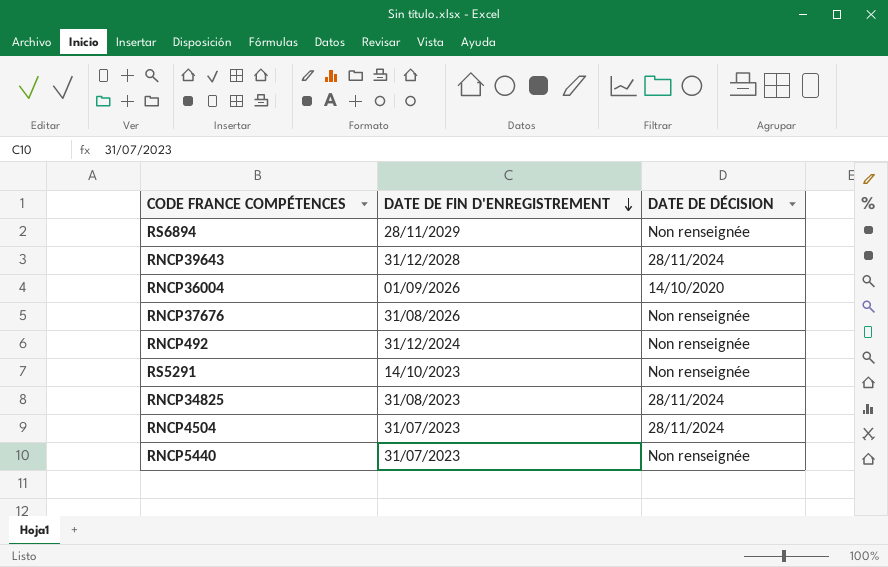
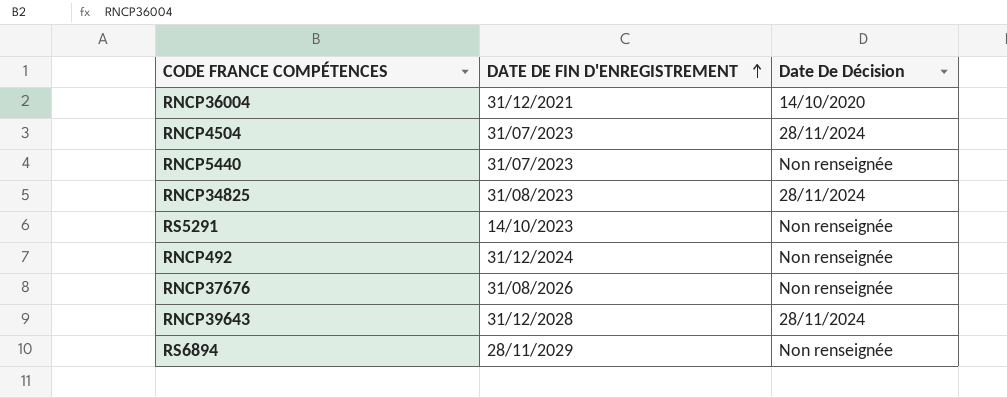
row order: DATE DE FIN D'ENREGISTREMENT descending -> DATE DE FIN D'ENREGISTREMENT ascending
column name: DATE DE DÉCISION -> Date De Décision
RNCP36004 | DATE DE FIN D'ENREGISTREMENT: 01/09/2026 -> 31/12/2021

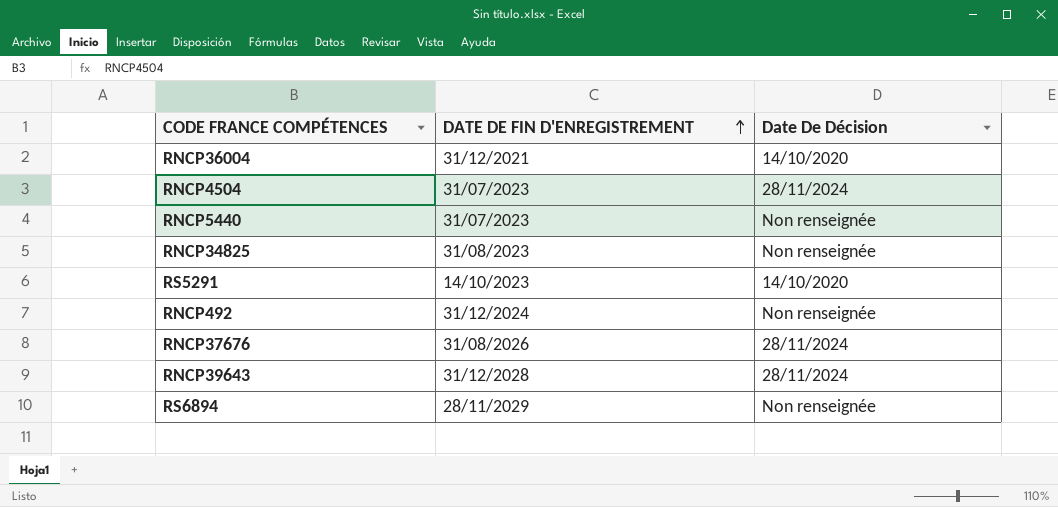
RNCP34825 | Date De Décision: 28/11/2024 -> Non renseignée
RS5291 | Date De Décision: Non renseignée -> 14/10/2020
RNCP37676 | Date De Décision: Non renseignée -> 28/11/2024

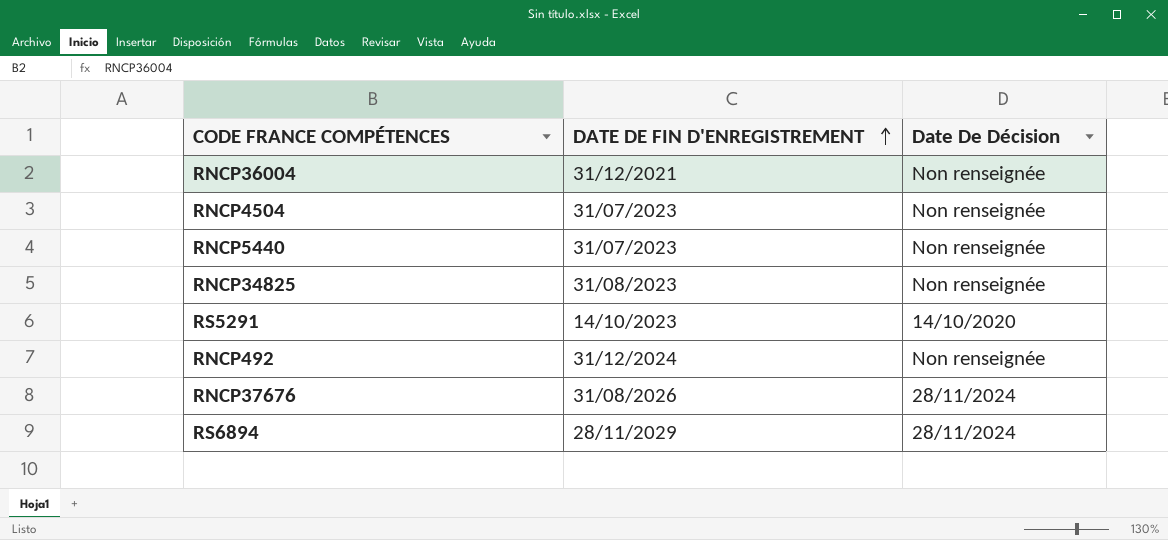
row RNCP39643: 31/12/2028 | 28/11/2024 -> none
RNCP36004 | Date De Décision: 14/10/2020 -> Non renseignée
RNCP4504 | Date De Décision: 28/11/2024 -> Non renseignée
RS6894 | Date De Décision: Non renseignée -> 28/11/2024

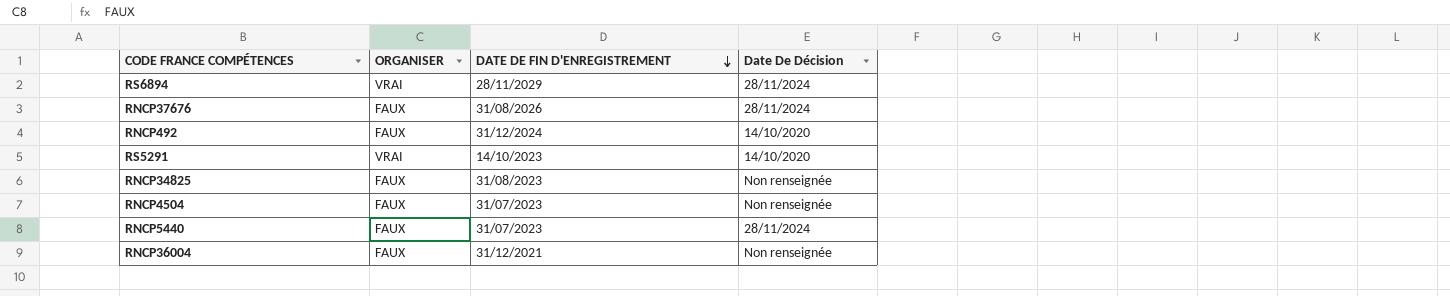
row order: DATE DE FIN D'ENREGISTREMENT ascending -> DATE DE FIN D'ENREGISTREMENT descending
column ORGANISER | position: none -> 2
RNCP492 | Date De Décision: Non renseignée -> 14/10/2020
RNCP5440 | Date De Décision: Non renseignée -> 28/11/2024

